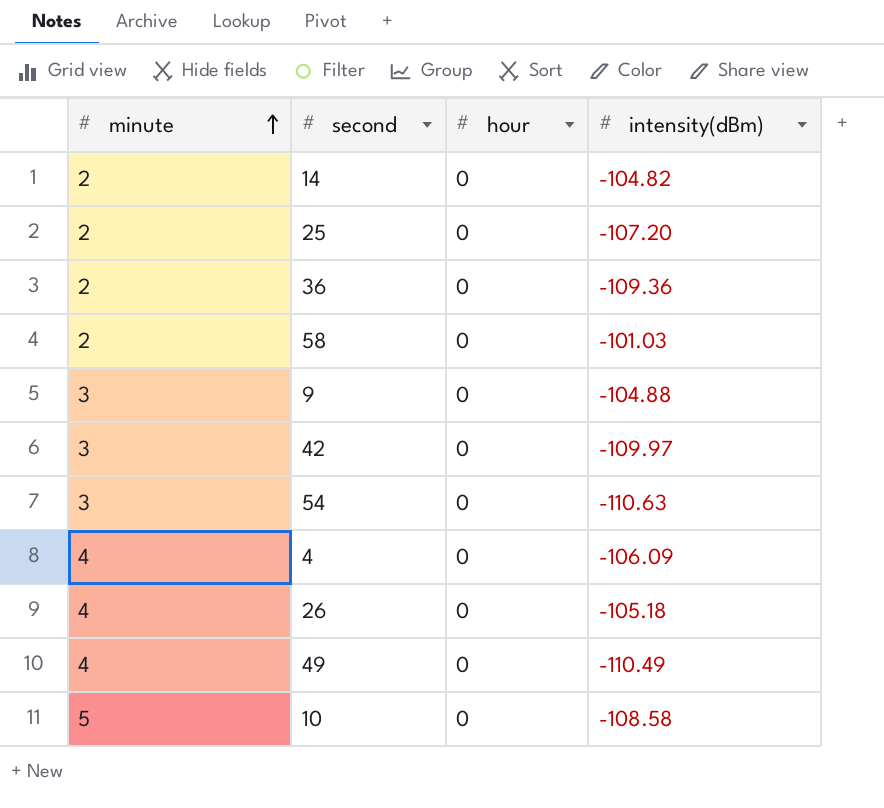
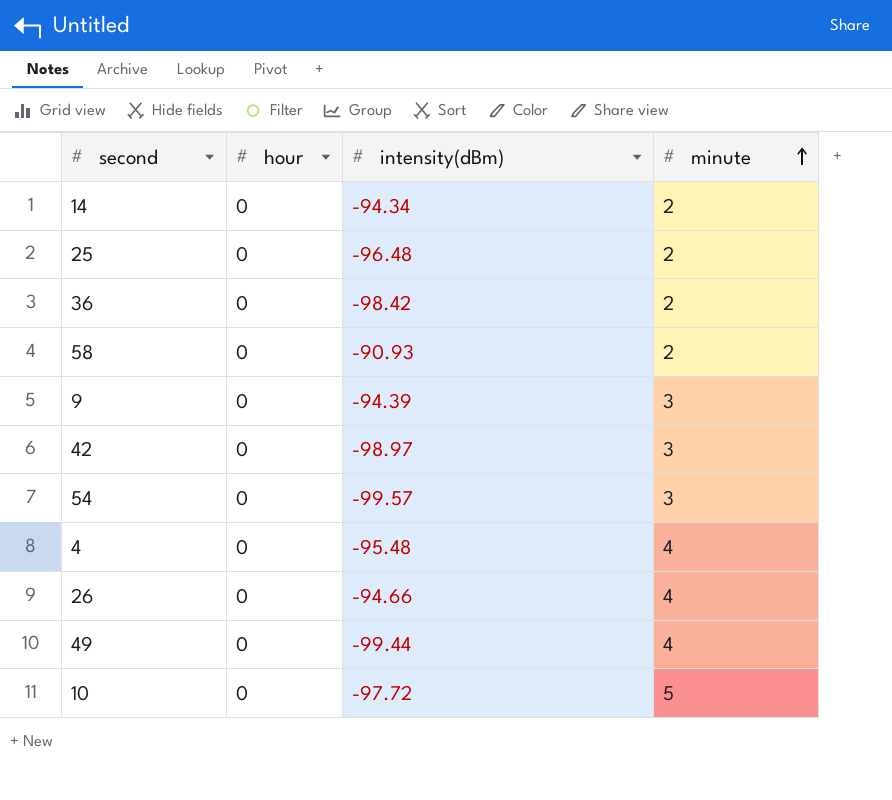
column minute | position: 1 -> 4
14 | intensity(dBm): -104.82 -> -94.34
25 | intensity(dBm): -107.20 -> -96.48
36 | intensity(dBm): -109.36 -> -98.42
58 | intensity(dBm): -101.03 -> -90.93
9 | intensity(dBm): -104.88 -> -94.39
42 | intensity(dBm): -109.97 -> -98.97
54 | intensity(dBm): -110.63 -> -99.57
4 | intensity(dBm): -106.09 -> -95.48
26 | intensity(dBm): -105.18 -> -94.66
49 | intensity(dBm): -110.49 -> -99.44
10 | intensity(dBm): -108.58 -> -97.72

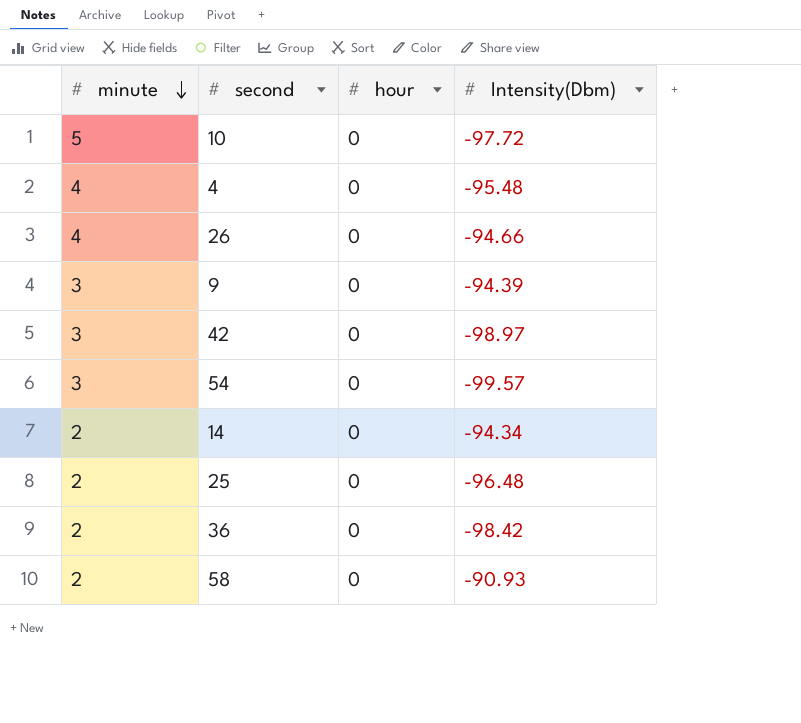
row order: minute ascending -> minute descending
column minute | position: 4 -> 1
column name: intensity(dBm) -> Intensity(Dbm)
row 49: 0 | -99.44 | 4 -> none

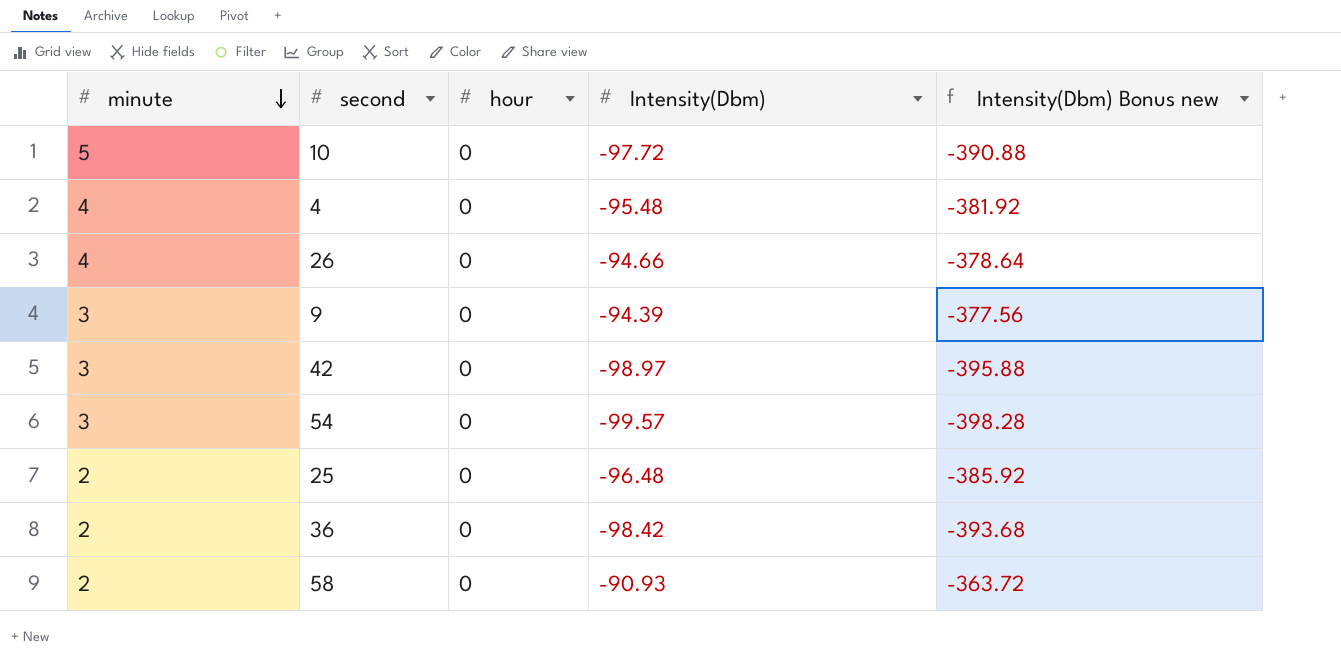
column Intensity(Dbm) Bonus new | formula: none -> [Intensity(Dbm)] * 4
row 14: 2 | 0 | -94.34 -> none

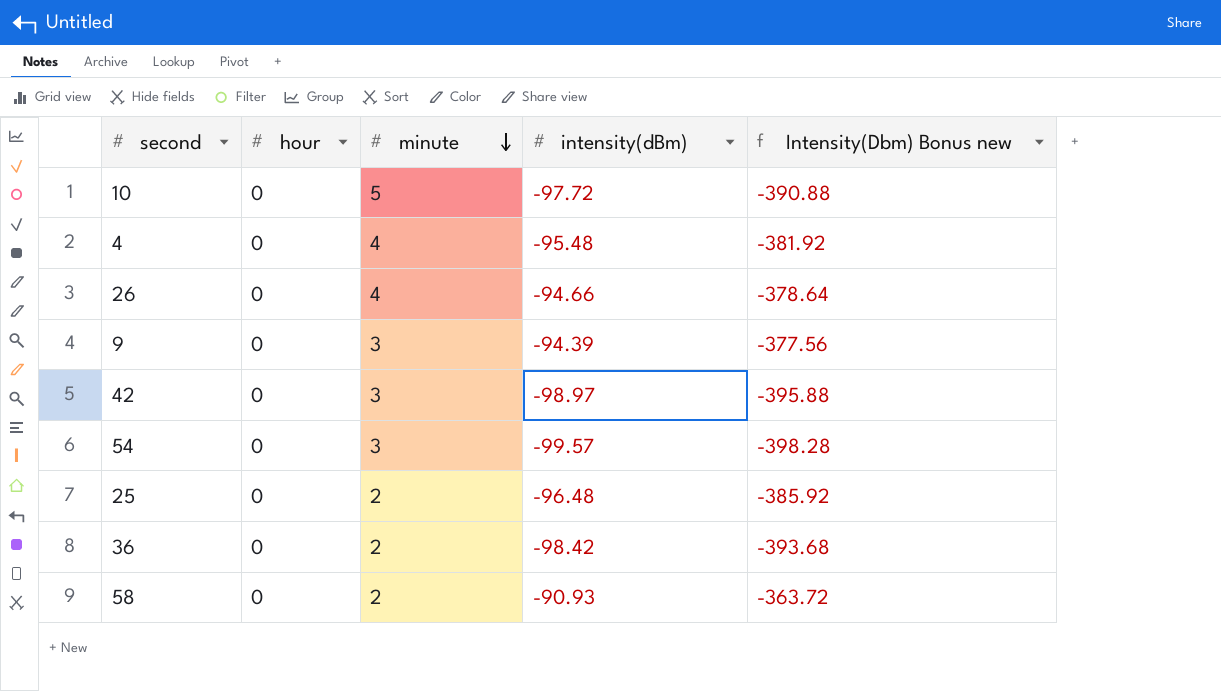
column minute | position: 1 -> 3
column name: Intensity(Dbm) -> intensity(dBm)

